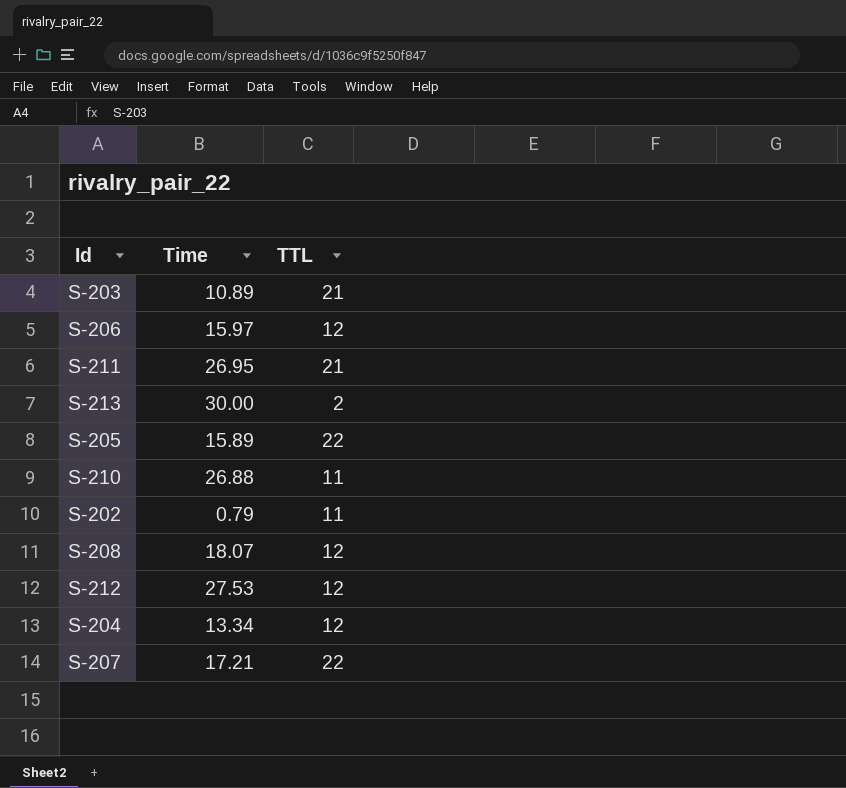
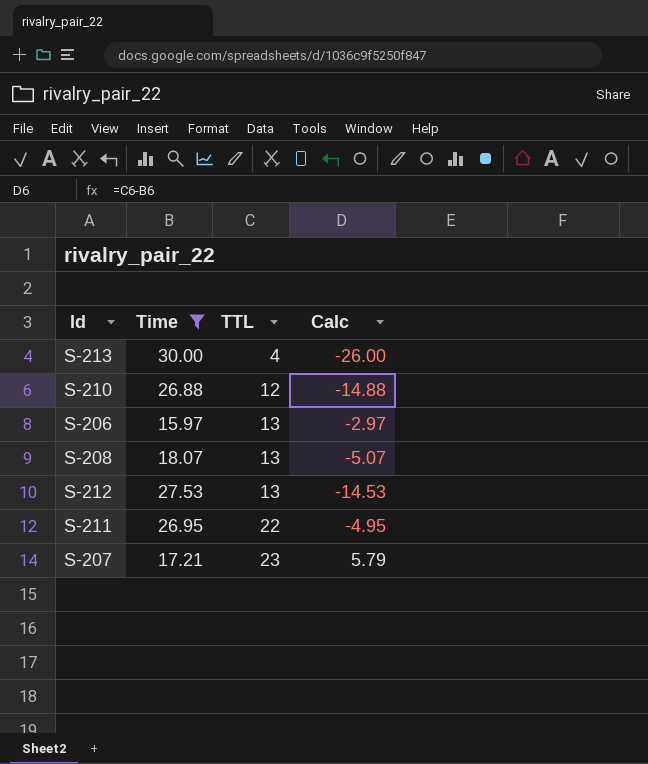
filter: none -> Time >= 15.97
row order: none -> TTL ascending
column Calc | formula: none -> [TTL] - [Time]
S-213 | TTL: 2 -> 4
S-210 | TTL: 11 -> 12
S-206 | TTL: 12 -> 13
S-208 | TTL: 12 -> 13
S-212 | TTL: 12 -> 13
S-211 | TTL: 21 -> 22
S-207 | TTL: 22 -> 23

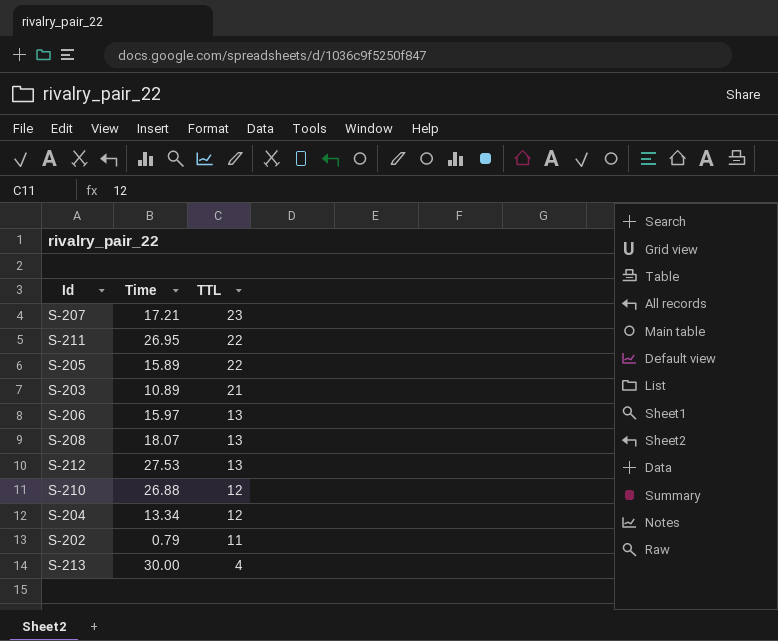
filter: Time >= 15.97 -> none
row order: TTL ascending -> TTL descending
column Calc | formula: [TTL] - [Time] -> none

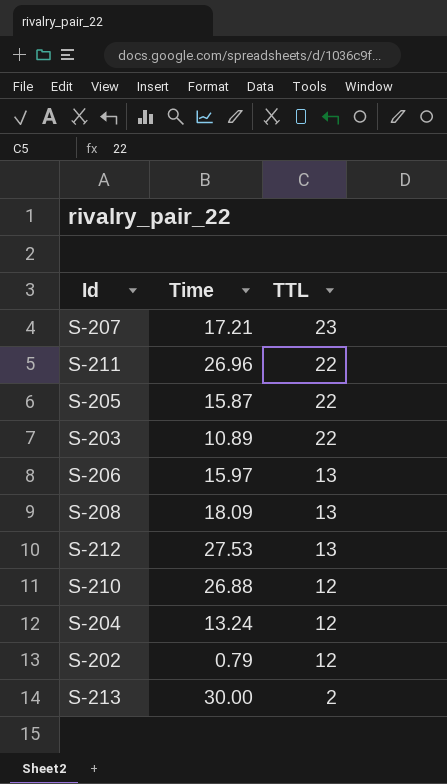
S-211 | Time: 26.95 -> 26.96
S-205 | Time: 15.89 -> 15.87
S-203 | TTL: 21 -> 22
S-208 | Time: 18.07 -> 18.09
S-204 | Time: 13.34 -> 13.24
S-202 | TTL: 11 -> 12
S-213 | TTL: 4 -> 2

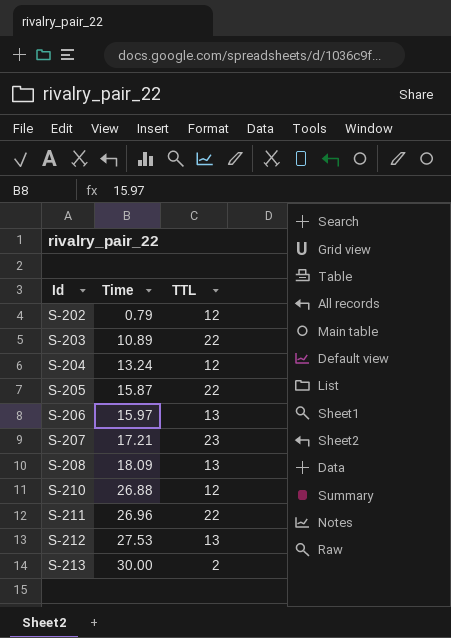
row order: TTL descending -> Id ascending

